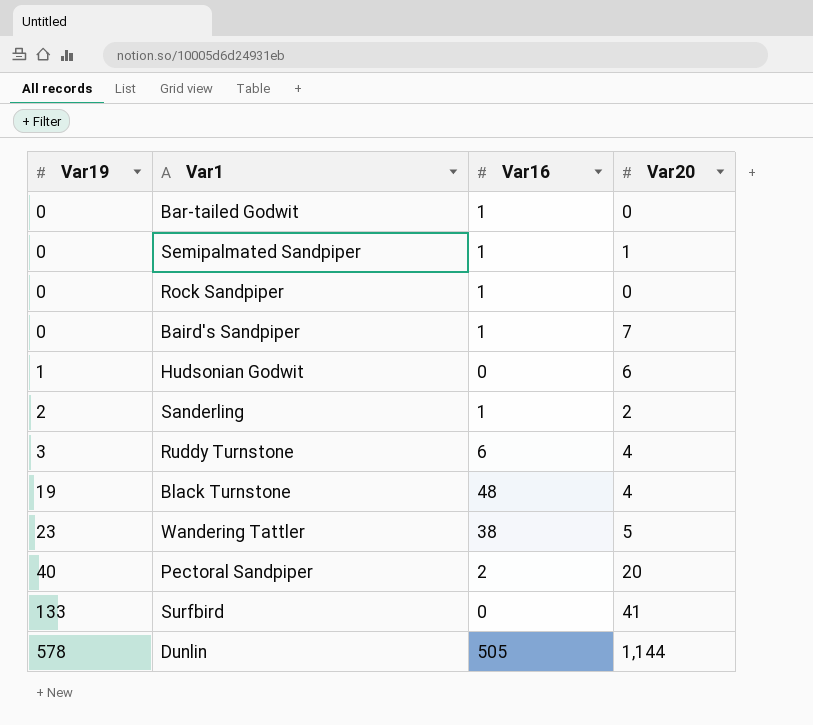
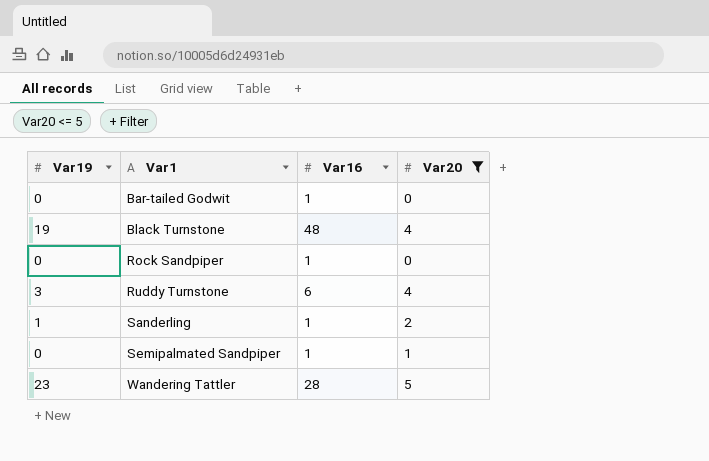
filter: none -> Var20 <= 5
row order: Var19 ascending -> Var1 ascending
Sanderling | Var19: 2 -> 1
Wandering Tattler | Var16: 38 -> 28

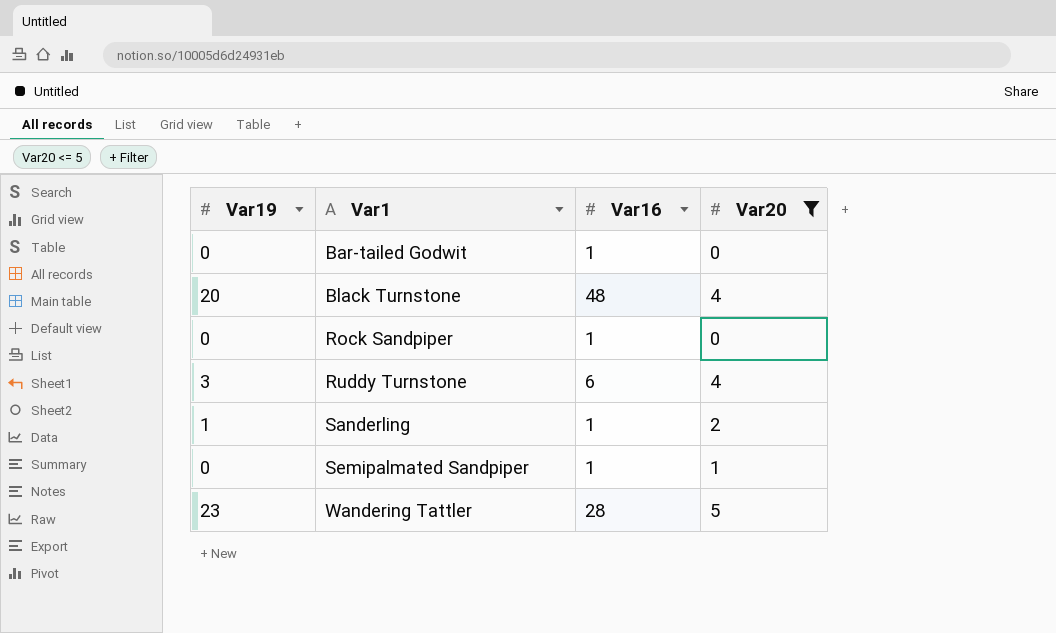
Black Turnstone | Var19: 19 -> 20

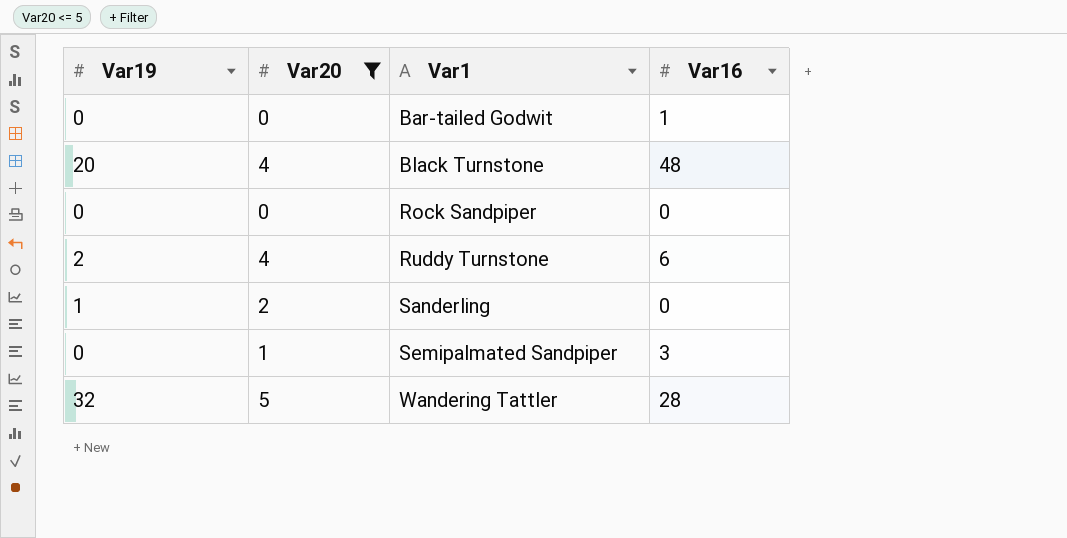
column Var20 | position: 4 -> 2
Rock Sandpiper | Var16: 1 -> 0
Ruddy Turnstone | Var19: 3 -> 2
Sanderling | Var16: 1 -> 0
Semipalmated Sandpiper | Var16: 1 -> 3
Wandering Tattler | Var19: 23 -> 32

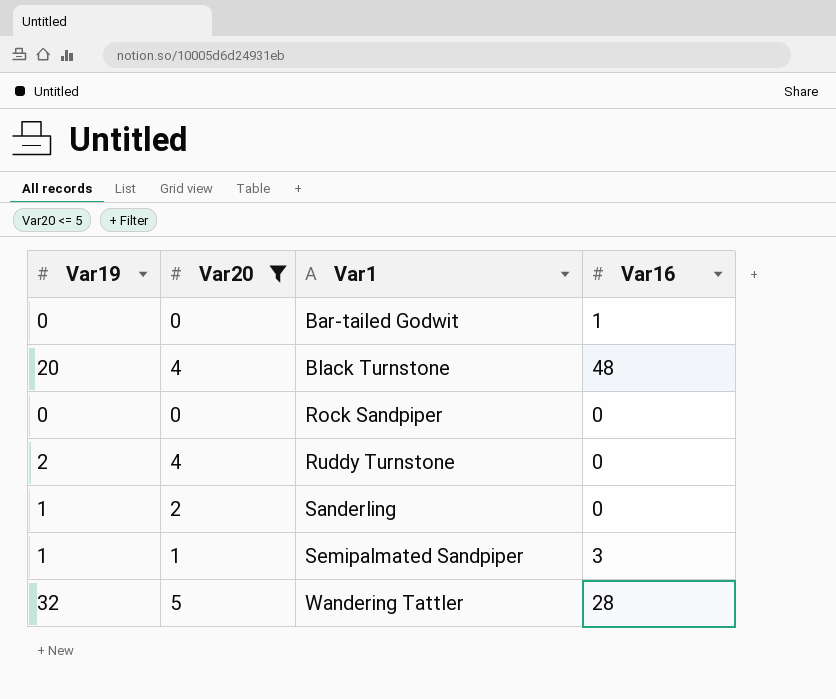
Ruddy Turnstone | Var16: 6 -> 0
Semipalmated Sandpiper | Var19: 0 -> 1

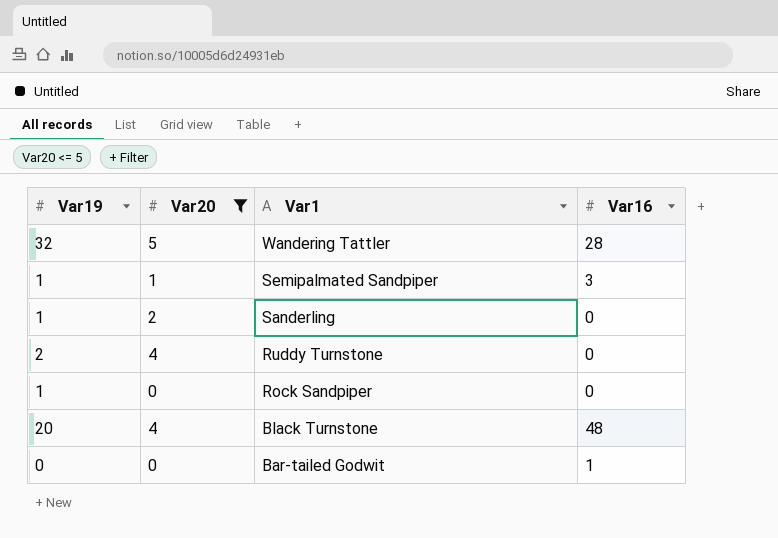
row order: Var1 ascending -> Var1 descending
Rock Sandpiper | Var19: 0 -> 1

